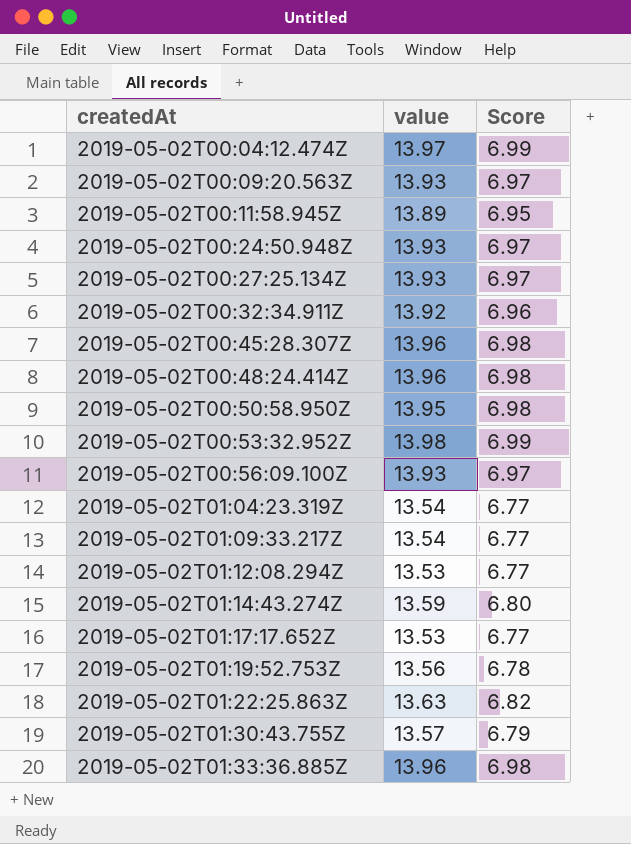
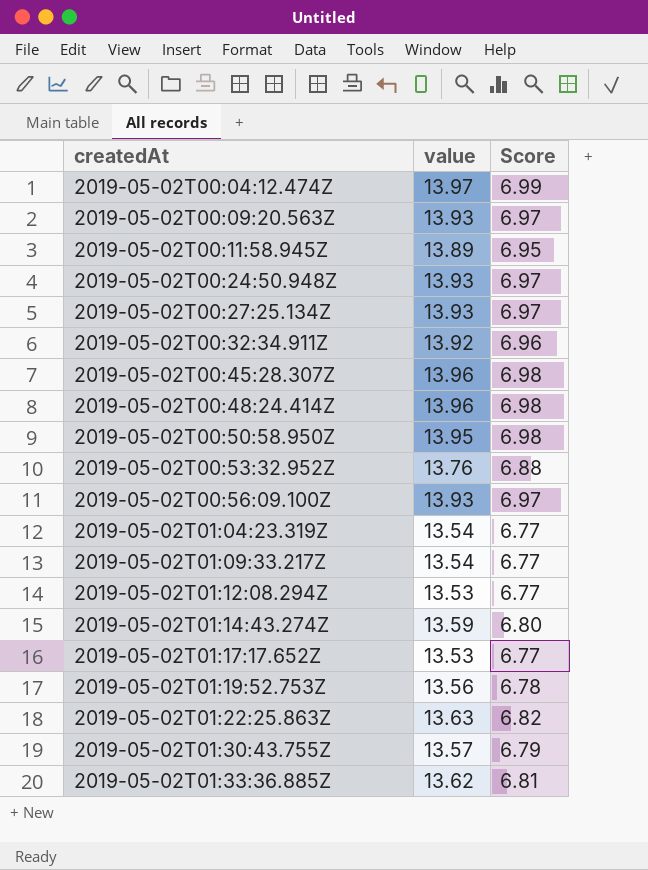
2019-05-02T00:53:32.952Z | value: 13.98 -> 13.76
2019-05-02T00:53:32.952Z | Score: 6.99 -> 6.88
2019-05-02T01:33:36.885Z | value: 13.96 -> 13.62
2019-05-02T01:33:36.885Z | Score: 6.98 -> 6.81

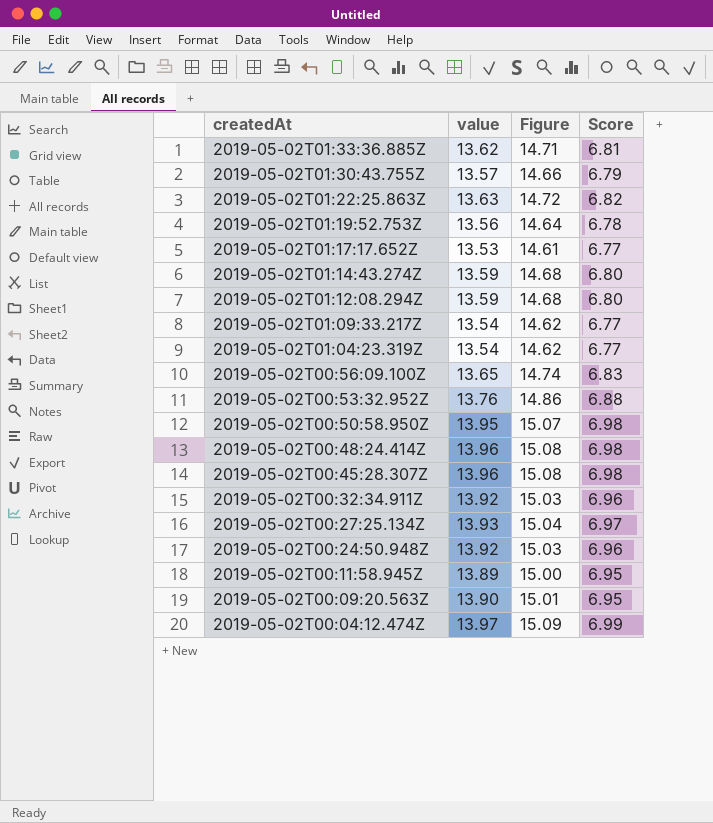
row order: createdAt ascending -> createdAt descending
column Figure | formula: none -> [value] * 1.08
2019-05-02T01:12:08.294Z | value: 13.53 -> 13.59
2019-05-02T01:12:08.294Z | Score: 6.77 -> 6.80
2019-05-02T00:56:09.100Z | value: 13.93 -> 13.65
2019-05-02T00:56:09.100Z | Score: 6.97 -> 6.83
2019-05-02T00:24:50.948Z | value: 13.93 -> 13.92
2019-05-02T00:24:50.948Z | Score: 6.97 -> 6.96
2019-05-02T00:09:20.563Z | value: 13.93 -> 13.90
2019-05-02T00:09:20.563Z | Score: 6.97 -> 6.95

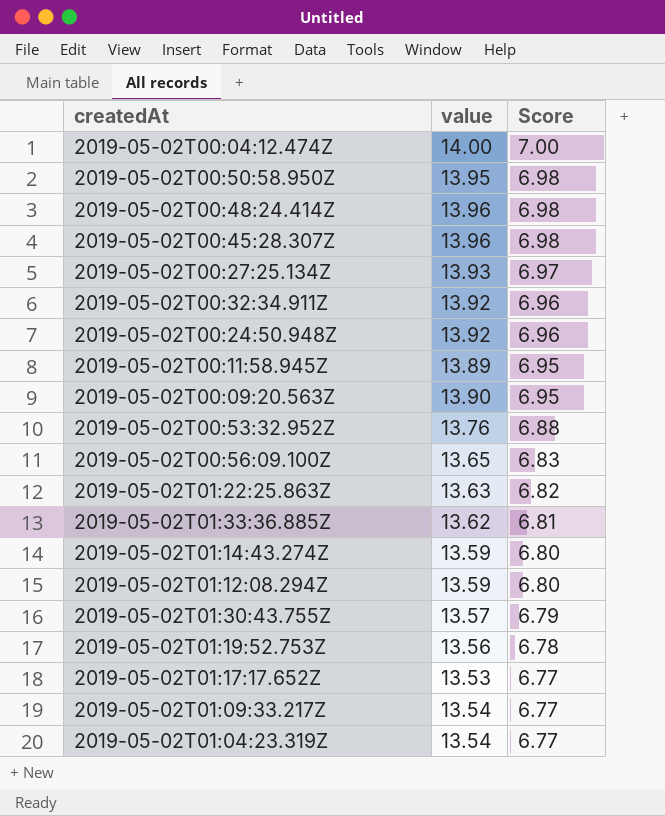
row order: createdAt descending -> Score descending
column Figure | formula: [value] * 1.08 -> none
2019-05-02T00:04:12.474Z | value: 13.97 -> 14.00
2019-05-02T00:04:12.474Z | Score: 6.99 -> 7.00

